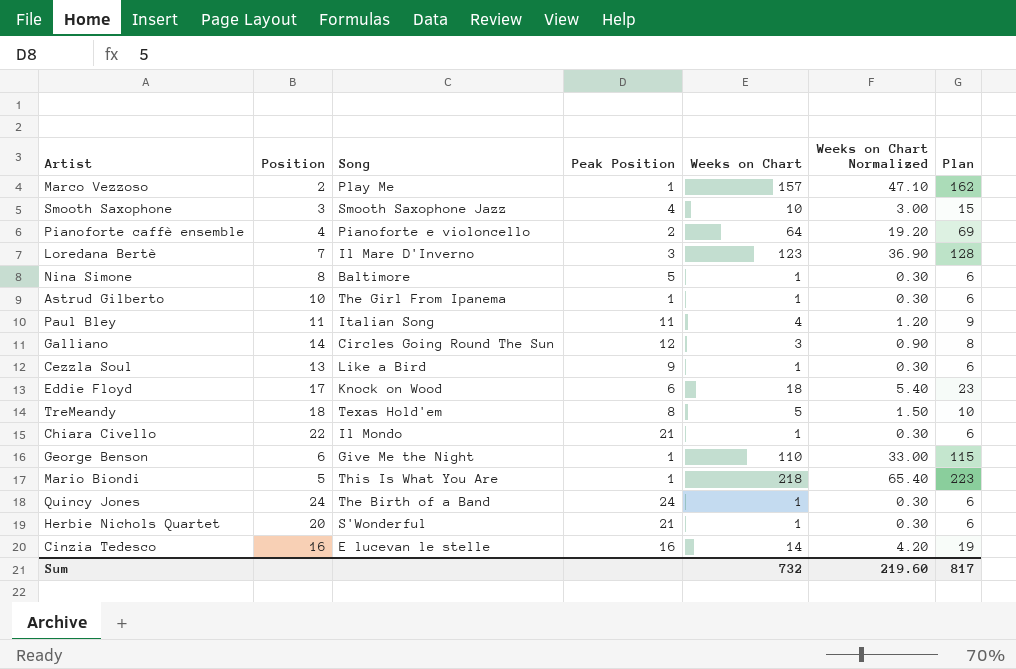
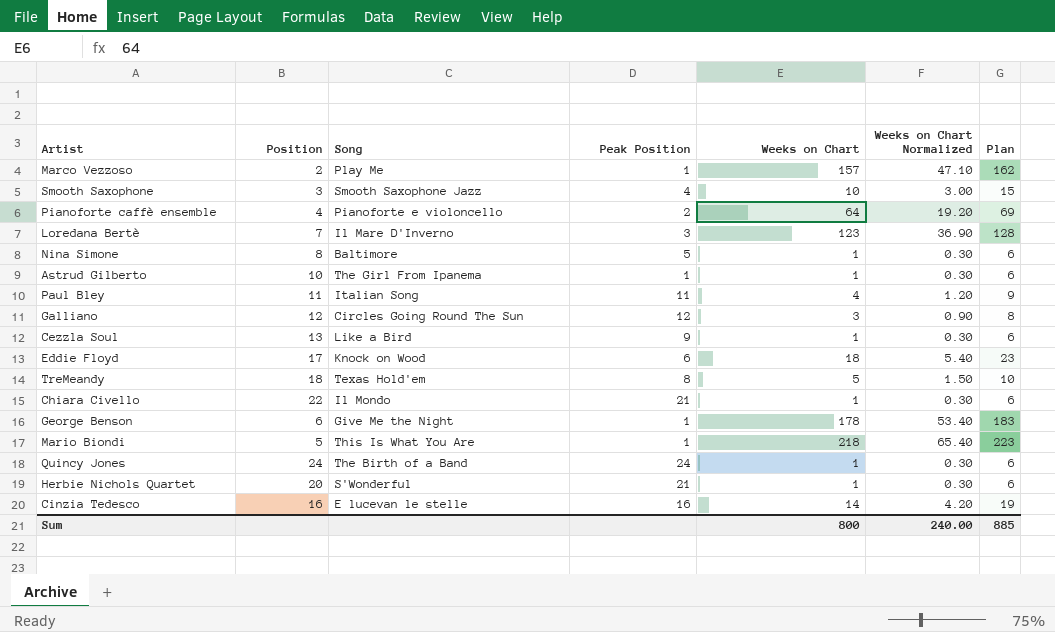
Galliano | Position: 14 -> 12
George Benson | Weeks on Chart: 110 -> 178
George Benson | Weeks on Chart Normalized: 33.00 -> 53.40
George Benson | Plan: 115 -> 183
Sum | Weeks on Chart: 732 -> 800
Sum | Weeks on Chart Normalized: 219.60 -> 240.00
Sum | Plan: 817 -> 885

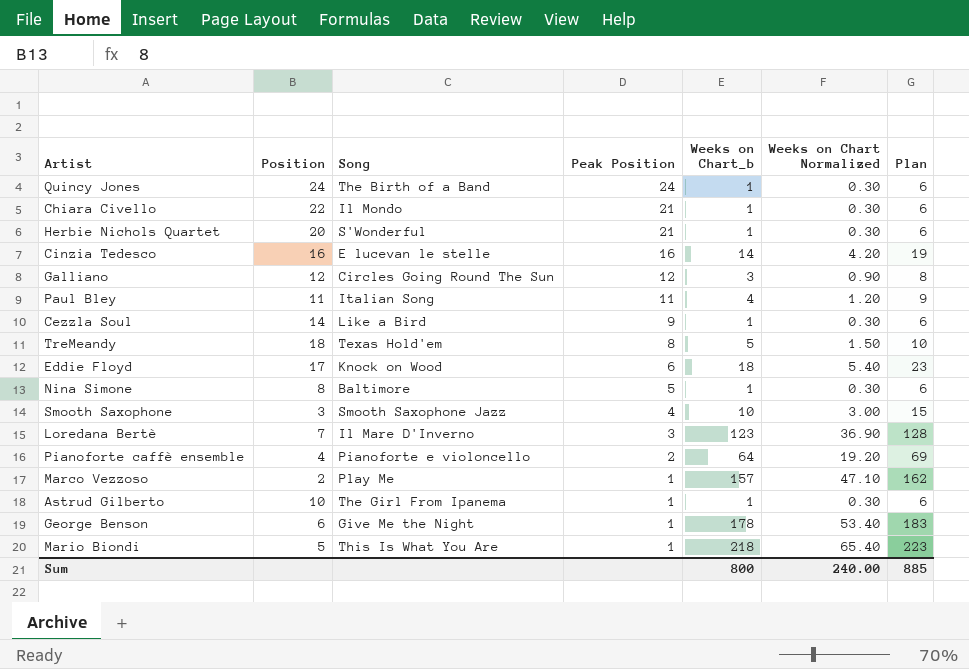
row order: none -> Peak Position descending
column name: Weeks on Chart -> Weeks on Chart_b
Cezzla Soul | Position: 13 -> 14

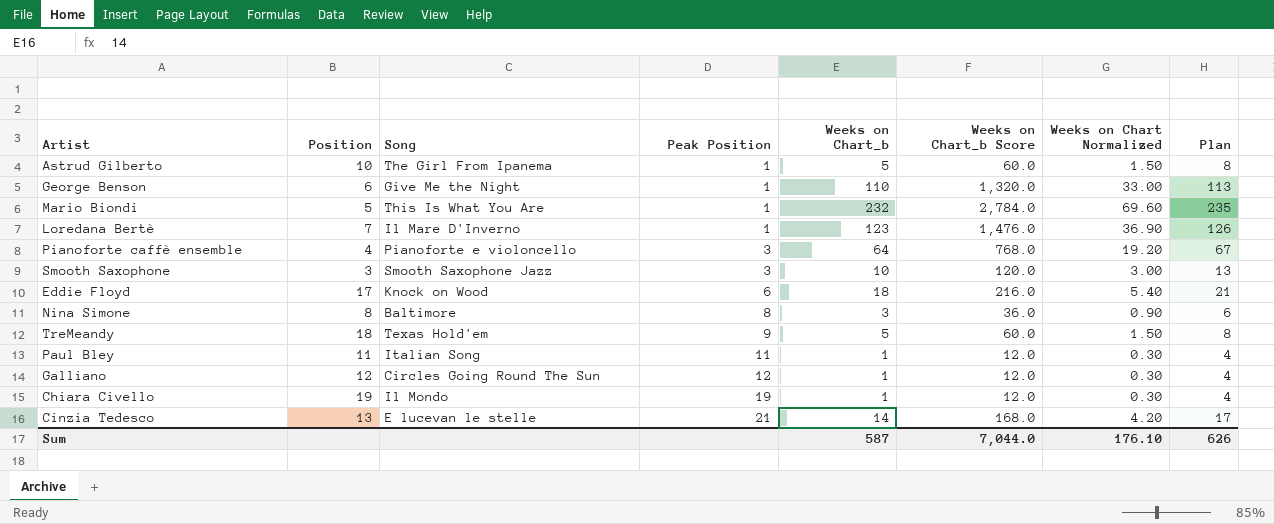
row order: Peak Position descending -> Peak Position ascending
column Weeks on Chart_b Score | formula: none -> [Weeks on Chart_b] * 12
column Plan | formula: [Weeks on Chart_b] + 5 -> [Weeks on Chart_b] + 3
row Quincy Jones: 24 | The Birth of a Band | 24 | 1 | 0.30 | 6 -> none
row Herbie Nichols Quartet: 20 | S'Wonderful | 21 | 1 | 0.30 | 6 -> none
row Cezzla Soul: 14 | Like a Bird | 9 | 1 | 0.30 | 6 -> none
row Marco Vezzoso: 2 | Play Me | 1 | 157 | 47.10 | 162 -> none
Astrud Gilberto | Weeks on Chart_b: 1 -> 5
Astrud Gilberto | Weeks on Chart Normalized: 0.30 -> 1.50
George Benson | Weeks on Chart_b: 178 -> 110
George Benson | Weeks on Chart Normalized: 53.40 -> 33.00
Mario Biondi | Weeks on Chart_b: 218 -> 232
Mario Biondi | Weeks on Chart Normalized: 65.40 -> 69.60
Loredana Bertè | Peak Position: 3 -> 1
Pianoforte caffè ensemble | Peak Position: 2 -> 3
Smooth Saxophone | Peak Position: 4 -> 3
Nina Simone | Peak Position: 5 -> 8
Nina Simone | Weeks on Chart_b: 1 -> 3
Nina Simone | Weeks on Chart Normalized: 0.30 -> 0.90
TreMeandy | Peak Position: 8 -> 9
Paul Bley | Weeks on Chart_b: 4 -> 1
Paul Bley | Weeks on Chart Normalized: 1.20 -> 0.30
Galliano | Weeks on Chart_b: 3 -> 1
Galliano | Weeks on Chart Normalized: 0.90 -> 0.30
Chiara Civello | Position: 22 -> 19
Chiara Civello | Peak Position: 21 -> 19
Cinzia Tedesco | Position: 16 -> 13
Cinzia Tedesco | Peak Position: 16 -> 21
Sum | Weeks on Chart_b: 800 -> 587
Sum | Weeks on Chart Normalized: 240.00 -> 176.10
Sum | Plan: 885 -> 626

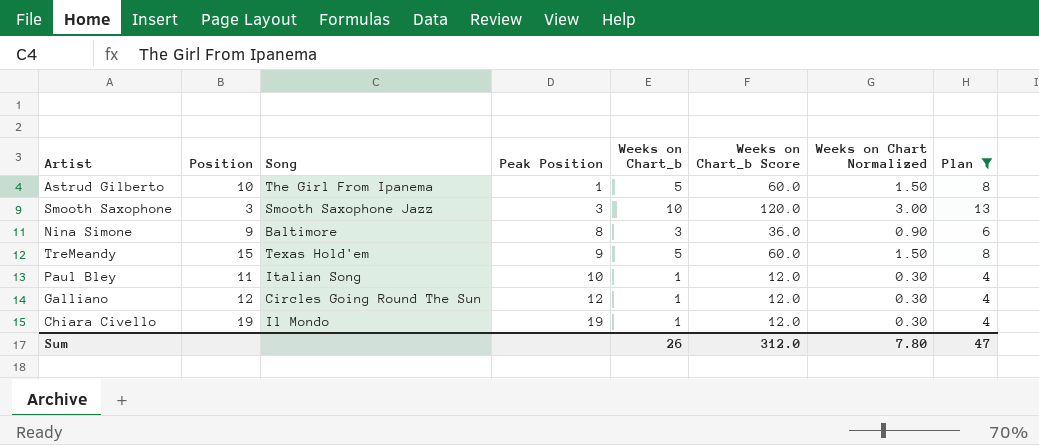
filter: none -> Plan <= 13
Nina Simone | Position: 8 -> 9
TreMeandy | Position: 18 -> 15
Paul Bley | Peak Position: 11 -> 10
Sum | Weeks on Chart_b: 587 -> 26
Sum | Weeks on Chart_b Score: 7,044.0 -> 312.0
Sum | Weeks on Chart Normalized: 176.10 -> 7.80
Sum | Plan: 626 -> 47

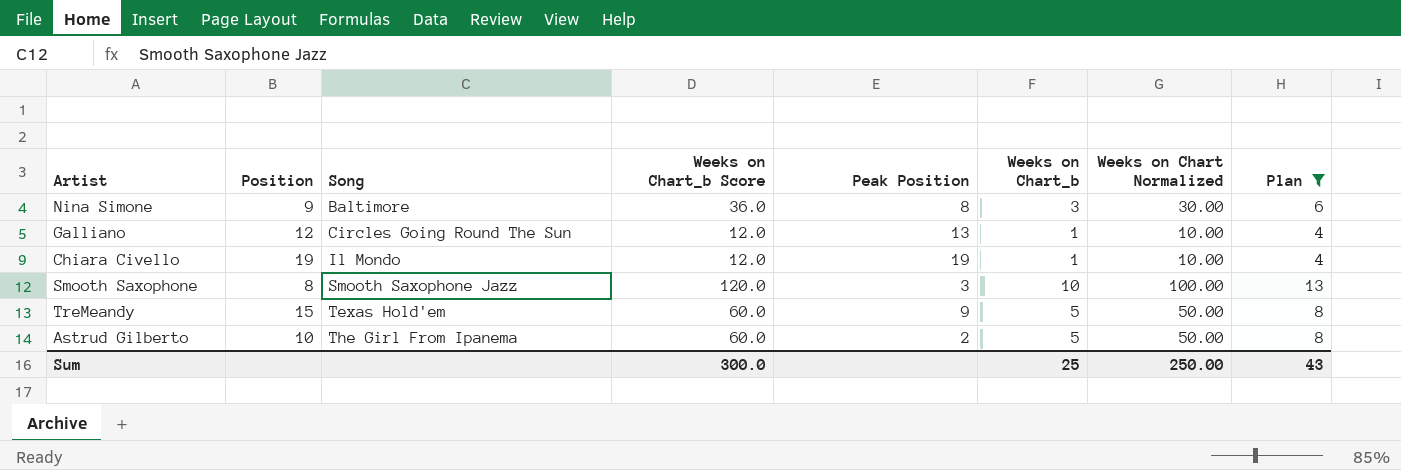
row order: Peak Position ascending -> Song ascending
column Weeks on Chart_b Score | position: 6 -> 4
column Weeks on Chart Normalized | formula: [Weeks on Chart_b] * 0.3 -> [Weeks on Chart_b] * 10
row Paul Bley: 11 | Italian Song | 10 | 1 | 12.0 | 0.30 | 4 -> none
Galliano | Peak Position: 12 -> 13
Smooth Saxophone | Position: 3 -> 8
Astrud Gilberto | Peak Position: 1 -> 2
Sum | Weeks on Chart_b Score: 312.0 -> 300.0
Sum | Weeks on Chart_b: 26 -> 25
Sum | Weeks on Chart Normalized: 7.80 -> 250.00
Sum | Plan: 47 -> 43

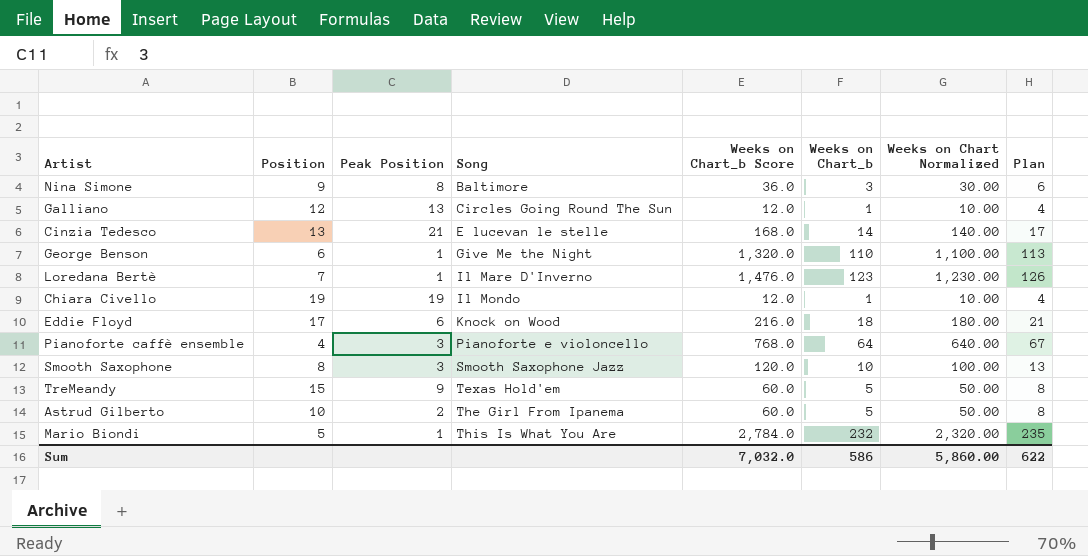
filter: Plan <= 13 -> none
column Peak Position | position: 5 -> 3
Sum | Weeks on Chart_b Score: 300.0 -> 7,032.0
Sum | Weeks on Chart_b: 25 -> 586
Sum | Weeks on Chart Normalized: 250.00 -> 5,860.00
Sum | Plan: 43 -> 622

